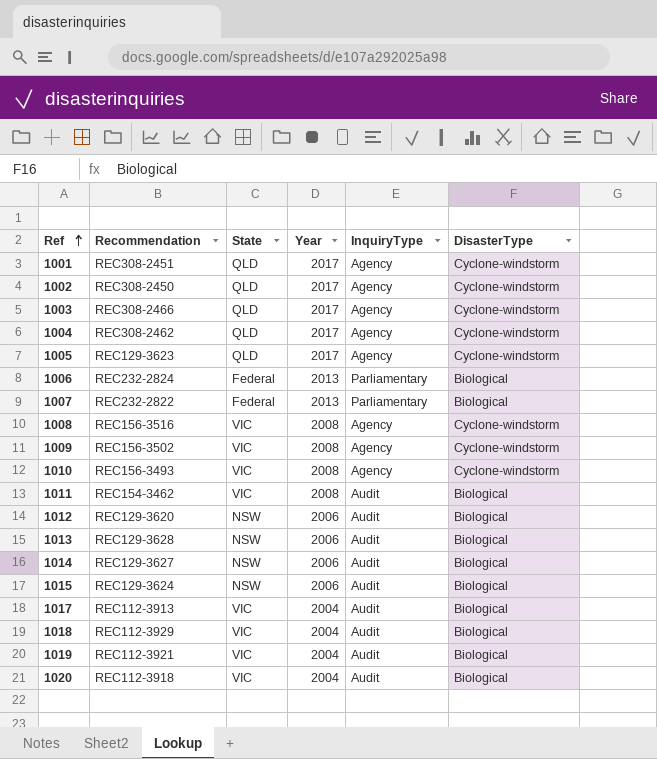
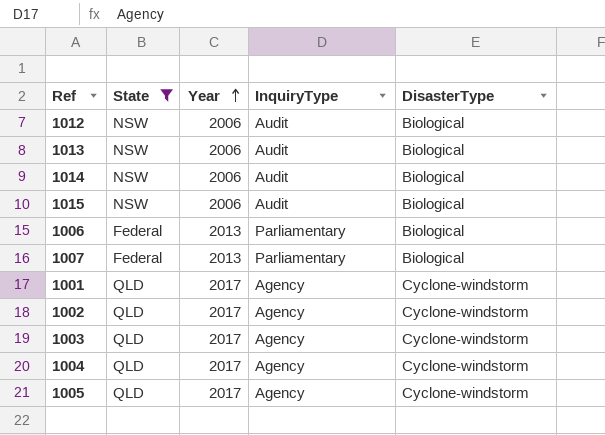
filter: none -> State != VIC
row order: Ref ascending -> Year ascending
column Recommendation | position: 2 -> none

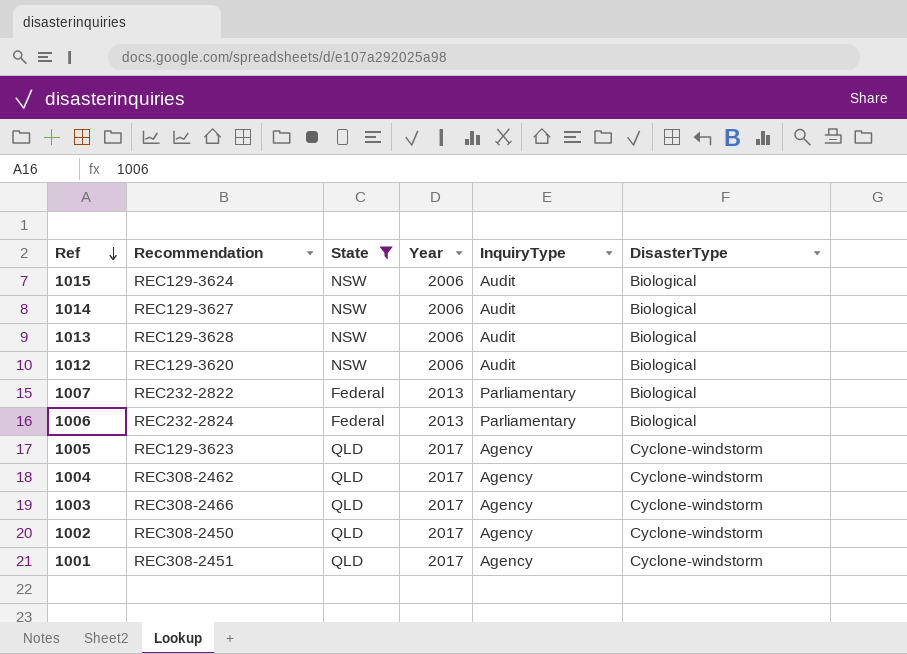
row order: Year ascending -> Ref descending
column Recommendation | position: none -> 2

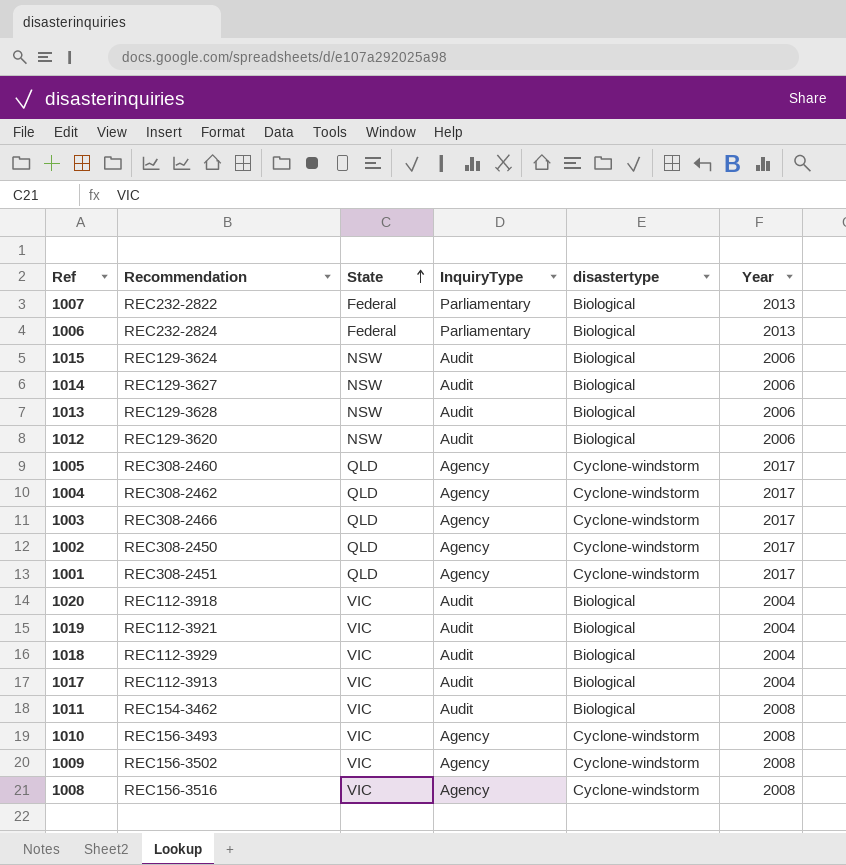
filter: State != VIC -> none
row order: Ref descending -> State ascending
column name: DisasterType -> disastertype
column Year | position: 4 -> 6
1005 | Recommendation: REC129-3623 -> REC308-2460

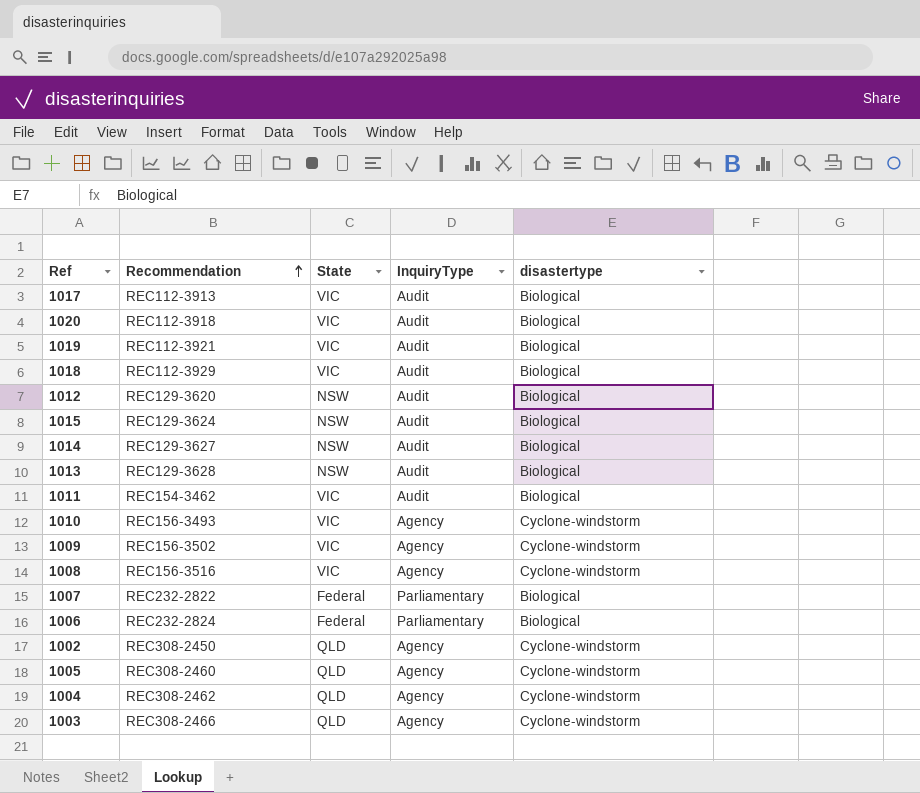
row order: State ascending -> Recommendation ascending
column Year | position: 6 -> none
row 1001: REC308-2451 | QLD | Agency | Cyclone-windstorm | 2017 -> none

